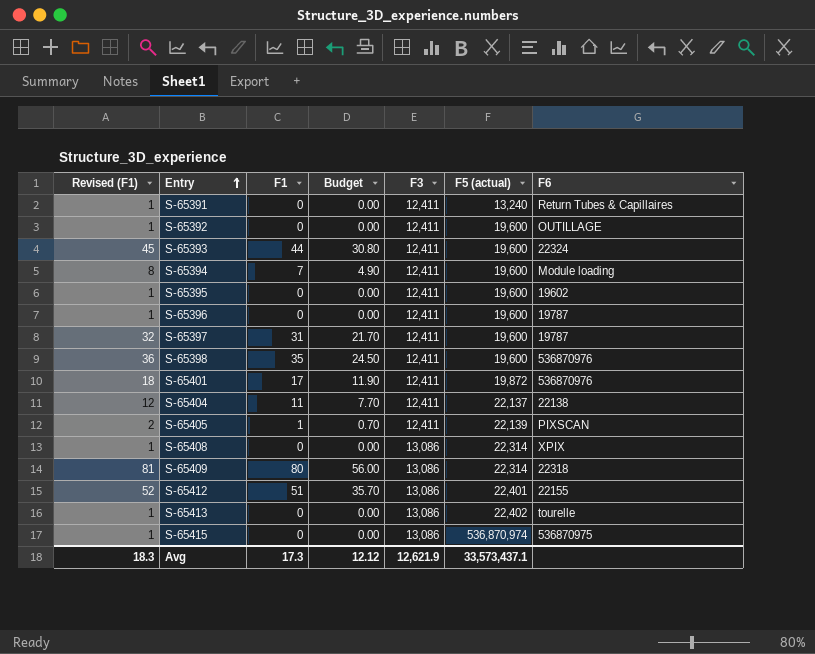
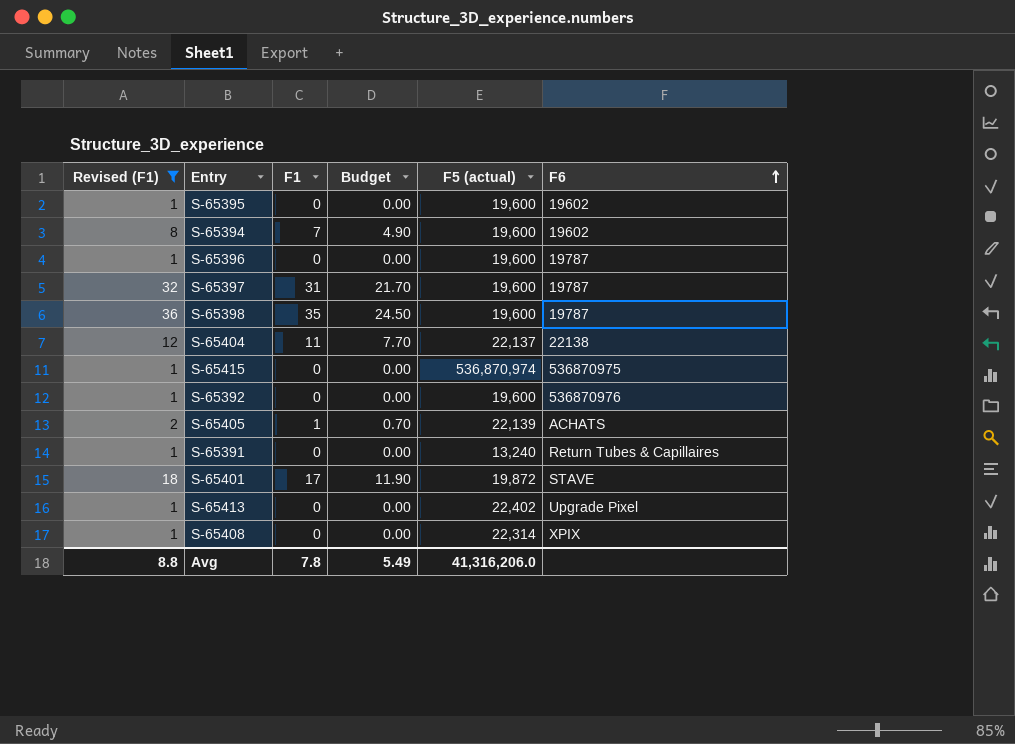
filter: none -> Revised (F1) <= 36
row order: Entry ascending -> F6 ascending
column F3 | position: 5 -> none
S-65394 | F6: Module loading -> 19602
S-65398 | F6: 536870976 -> 19787
S-65392 | F6: OUTILLAGE -> 536870976
S-65405 | F6: PIXSCAN -> ACHATS
S-65401 | F6: 536870976 -> STAVE
S-65413 | F6: tourelle -> Upgrade Pixel
Avg | Revised (F1): 18.3 -> 8.8
Avg | F1: 17.3 -> 7.8
Avg | Budget: 12.12 -> 5.49
Avg | F5 (actual): 33,573,437.1 -> 41,316,206.0

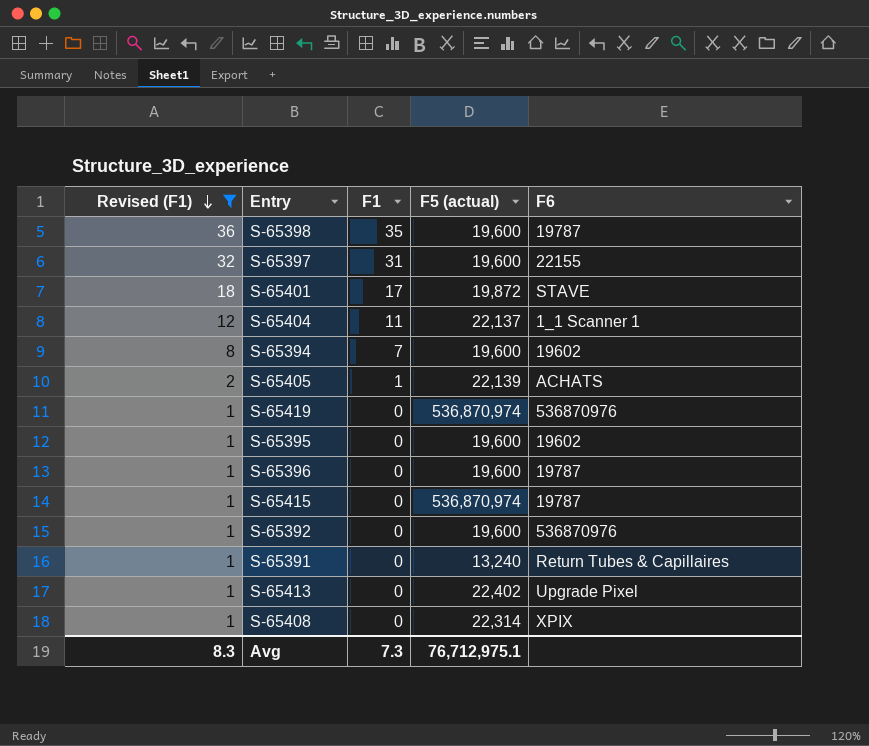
row order: F6 ascending -> Revised (F1) descending
column Budget | formula: [F1] * 0.7 -> none
S-65397 | F6: 19787 -> 22155
S-65404 | F6: 22138 -> 1_1 Scanner 1
row S-65419: none -> 1 | 0 | 536,870,974 | 536870976
S-65415 | F6: 536870975 -> 19787
Avg | Revised (F1): 8.8 -> 8.3
Avg | F1: 7.8 -> 7.3
Avg | F5 (actual): 41,316,206.0 -> 76,712,975.1

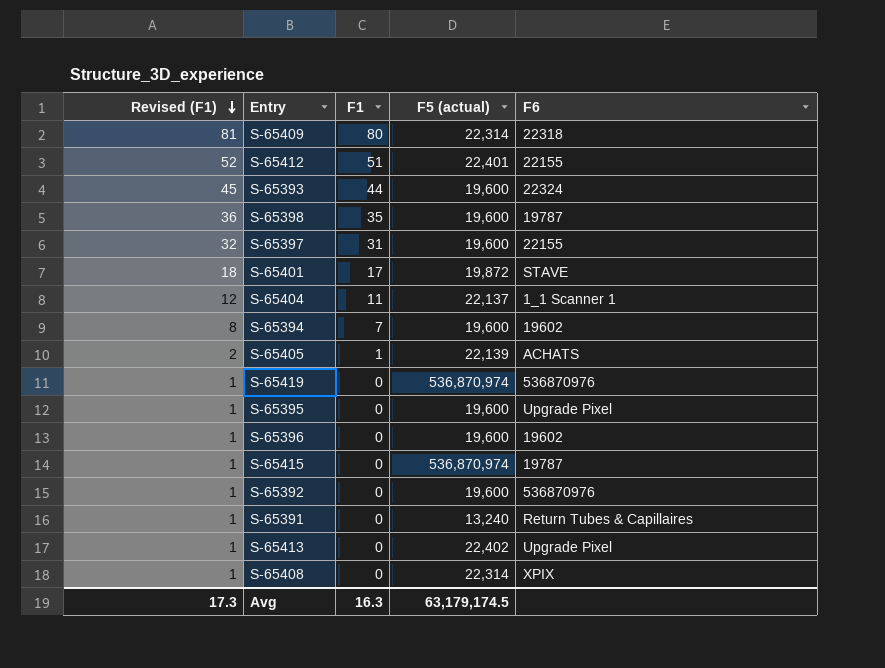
filter: Revised (F1) <= 36 -> none
S-65395 | F6: 19602 -> Upgrade Pixel
S-65396 | F6: 19787 -> 19602
Avg | Revised (F1): 8.3 -> 17.3
Avg | F1: 7.3 -> 16.3
Avg | F5 (actual): 76,712,975.1 -> 63,179,174.5

